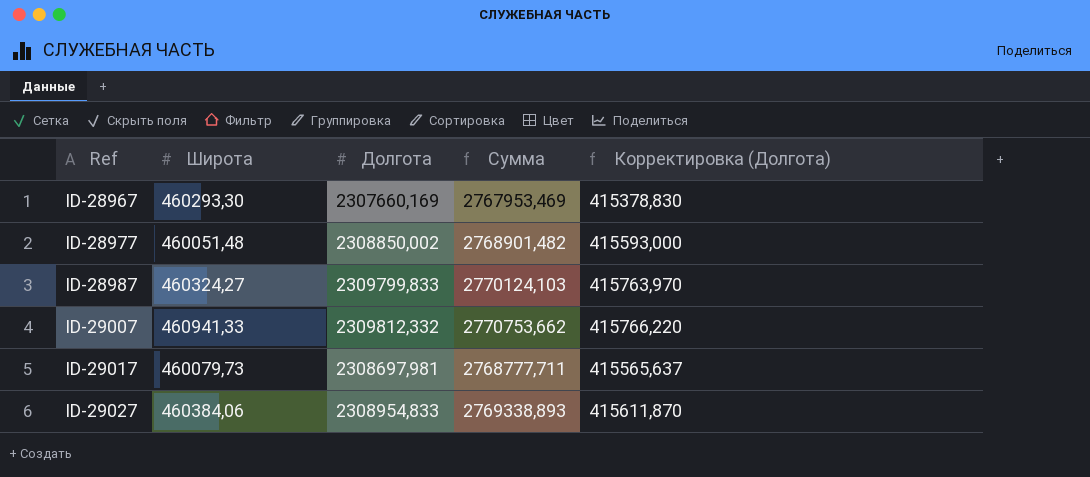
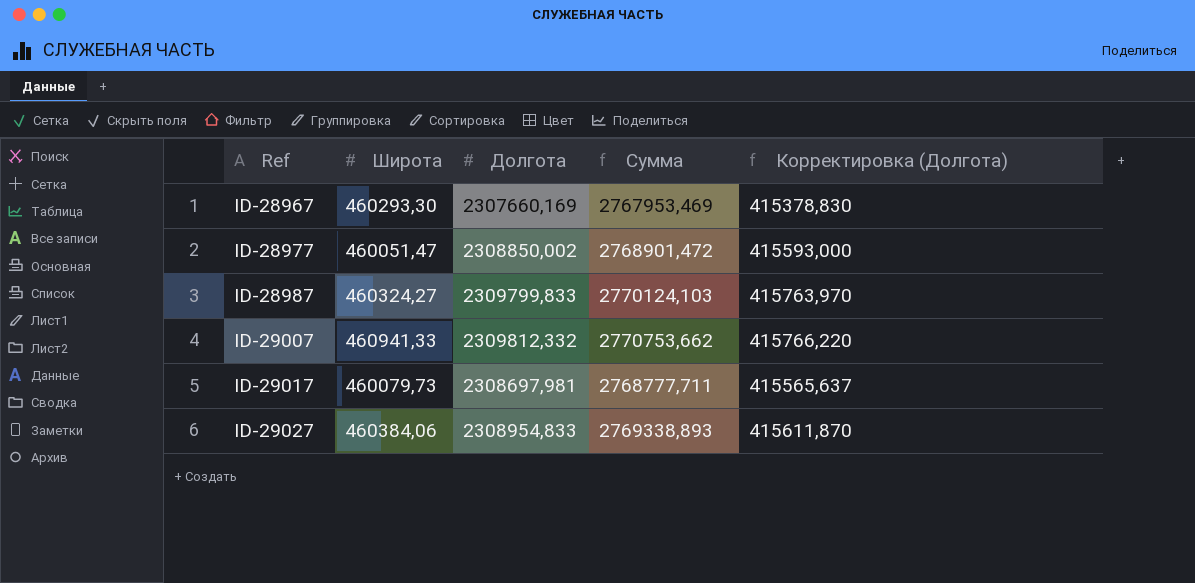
ID-28977 | Широта: 460051,48 -> 460051,47
ID-28977 | Сумма: 2768901,482 -> 2768901,472

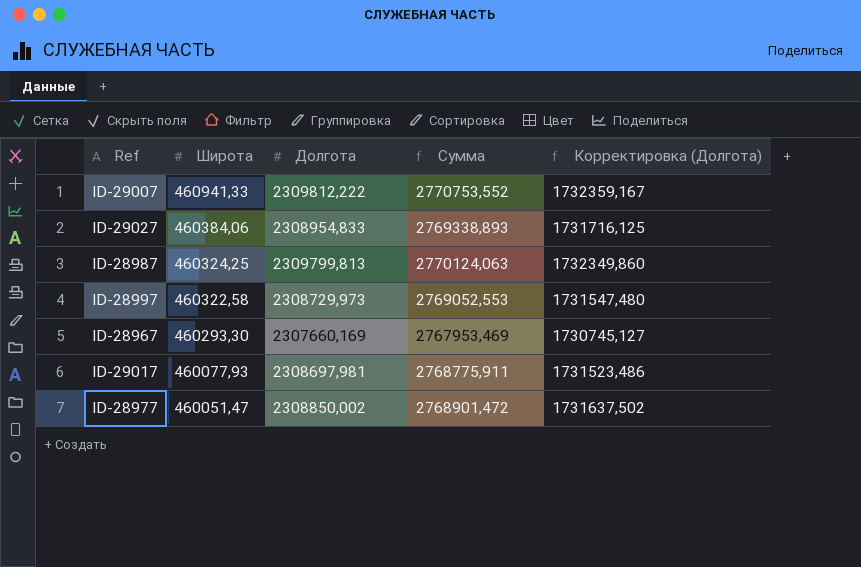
row order: Ref ascending -> Широта descending
column Корректировка (Долгота) | formula: [Долгота] * 0,18 -> [Долгота] * 0,75
ID-29007 | Долгота: 2309812,332 -> 2309812,222
ID-29007 | Сумма: 2770753,662 -> 2770753,552
ID-28987 | Широта: 460324,27 -> 460324,25
ID-28987 | Долгота: 2309799,833 -> 2309799,813
ID-28987 | Сумма: 2770124,103 -> 2770124,063
row ID-28997: none -> 460322,58 | 2308729,973 | 2769052,553 | 1731547,480
ID-29017 | Широта: 460079,73 -> 460077,93
ID-29017 | Сумма: 2768777,711 -> 2768775,911

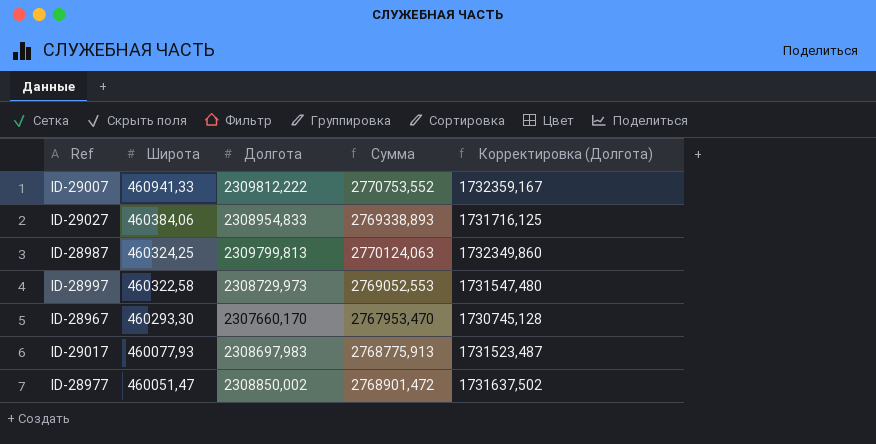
ID-28967 | Долгота: 2307660,169 -> 2307660,170
ID-28967 | Сумма: 2767953,469 -> 2767953,470
ID-28967 | Корректировка (Долгота): 1730745,127 -> 1730745,128
ID-29017 | Долгота: 2308697,981 -> 2308697,983
ID-29017 | Сумма: 2768775,911 -> 2768775,913
ID-29017 | Корректировка (Долгота): 1731523,486 -> 1731523,487

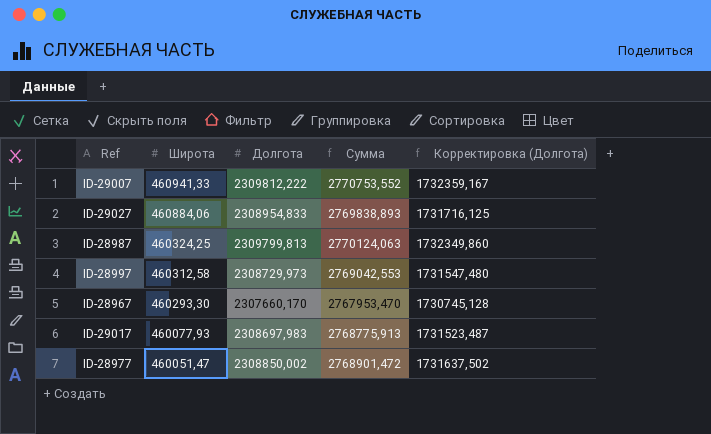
ID-29027 | Широта: 460384,06 -> 460884,06
ID-29027 | Сумма: 2769338,893 -> 2769838,893
ID-28997 | Широта: 460322,58 -> 460312,58
ID-28997 | Сумма: 2769052,553 -> 2769042,553

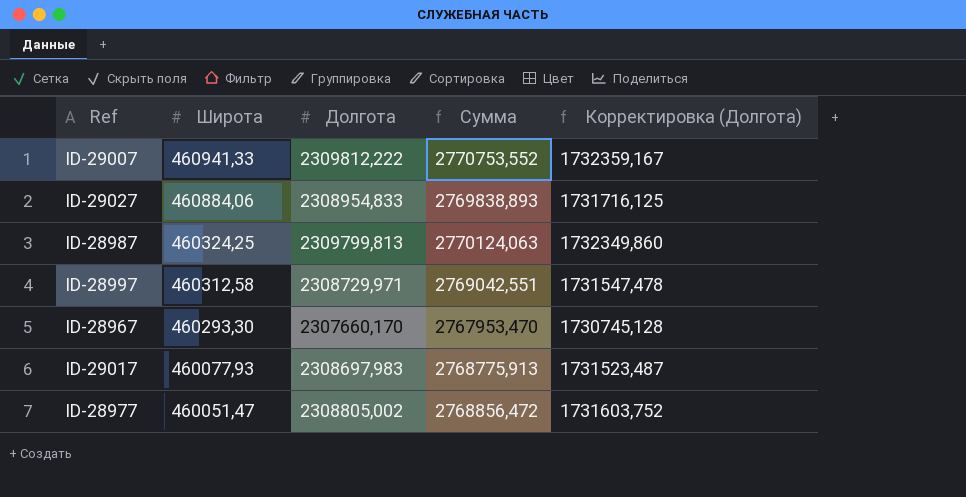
ID-28997 | Долгота: 2308729,973 -> 2308729,971
ID-28997 | Сумма: 2769042,553 -> 2769042,551
ID-28997 | Корректировка (Долгота): 1731547,480 -> 1731547,478
ID-28977 | Долгота: 2308850,002 -> 2308805,002
ID-28977 | Сумма: 2768901,472 -> 2768856,472
ID-28977 | Корректировка (Долгота): 1731637,502 -> 1731603,752

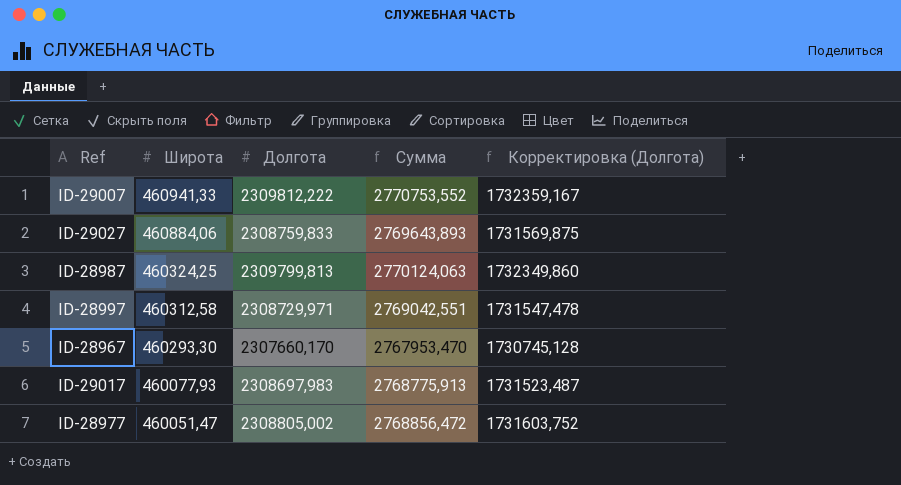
ID-29027 | Долгота: 2308954,833 -> 2308759,833
ID-29027 | Сумма: 2769838,893 -> 2769643,893
ID-29027 | Корректировка (Долгота): 1731716,125 -> 1731569,875

